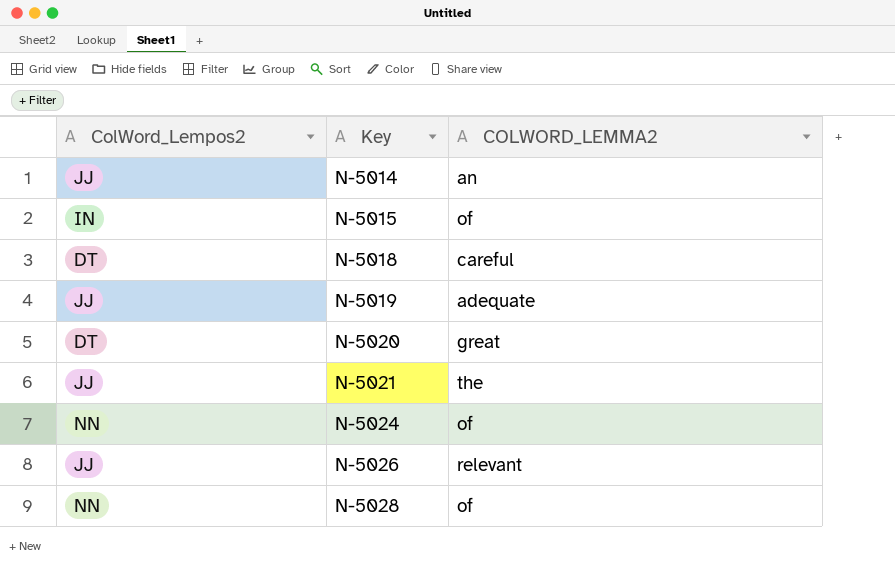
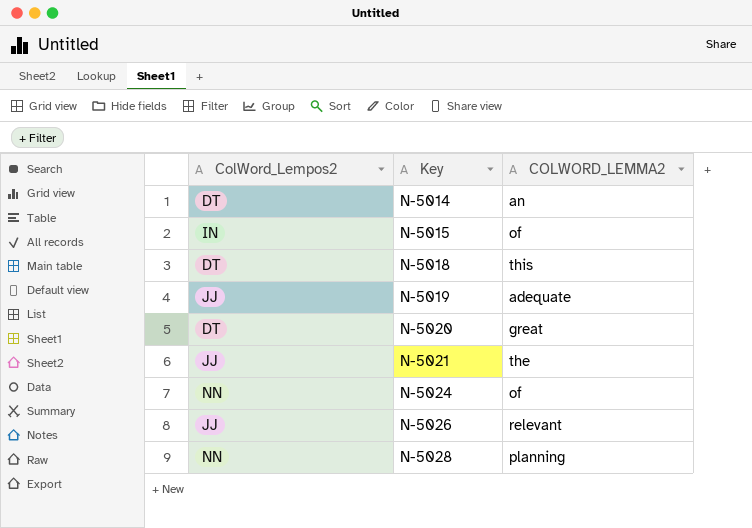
N-5014 | ColWord_Lempos2: JJ -> DT
N-5018 | COLWORD_LEMMA2: careful -> this
N-5028 | COLWORD_LEMMA2: of -> planning

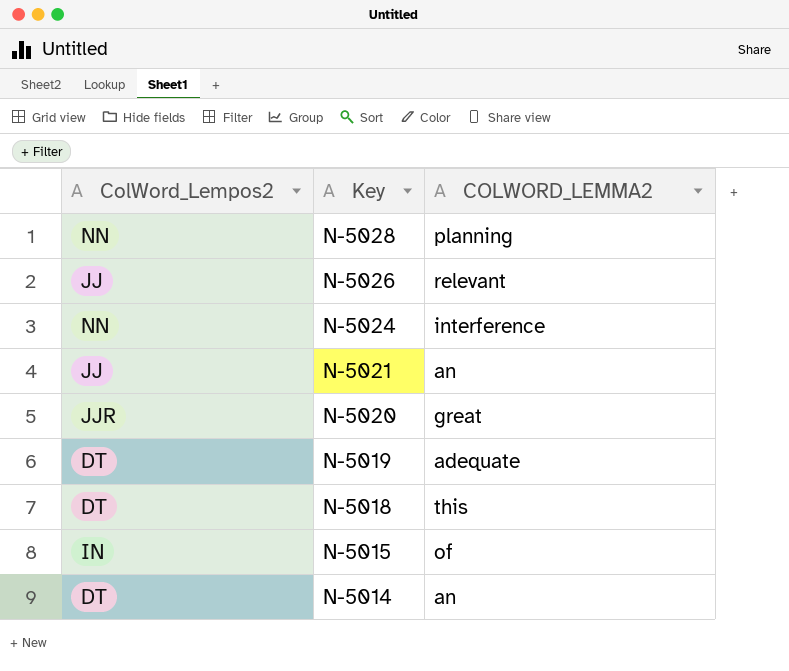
row order: Key ascending -> Key descending
N-5024 | COLWORD_LEMMA2: of -> interference
N-5021 | COLWORD_LEMMA2: the -> an
N-5020 | ColWord_Lempos2: DT -> JJR
N-5019 | ColWord_Lempos2: JJ -> DT

